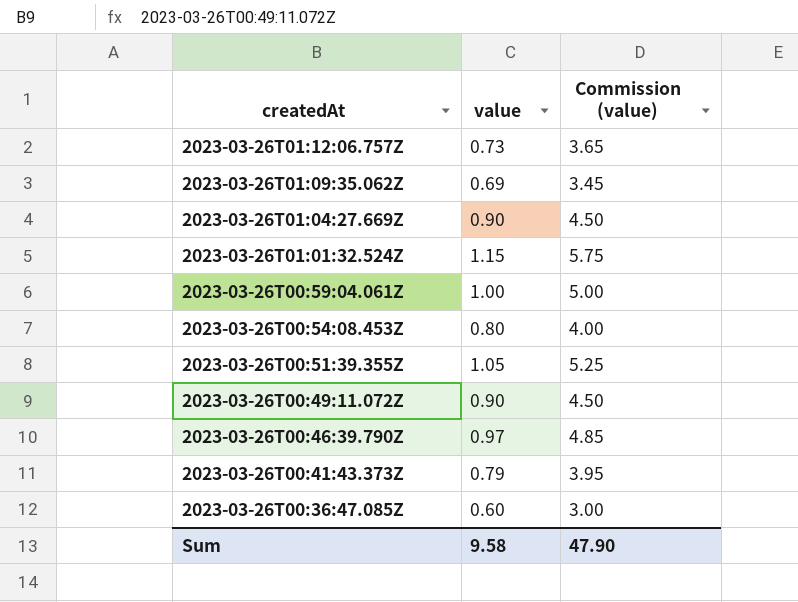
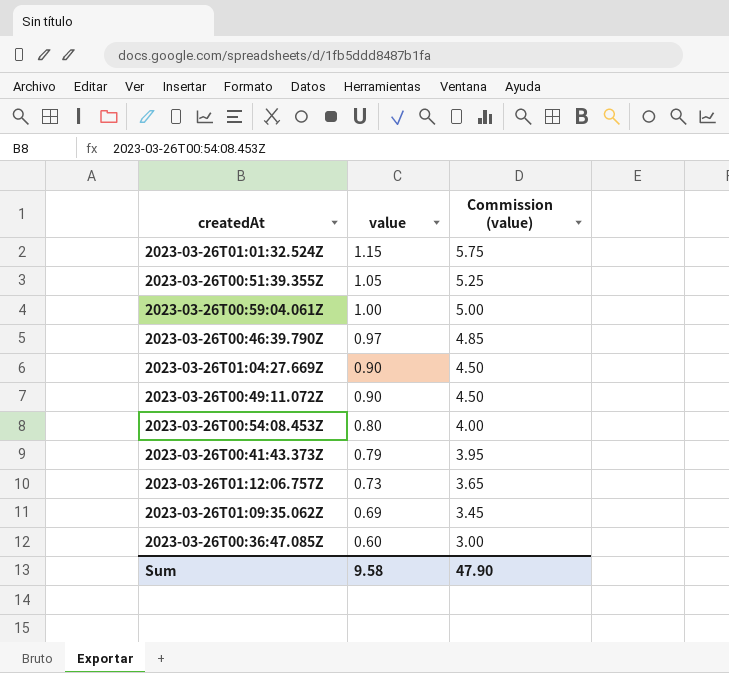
row order: createdAt descending -> value descending

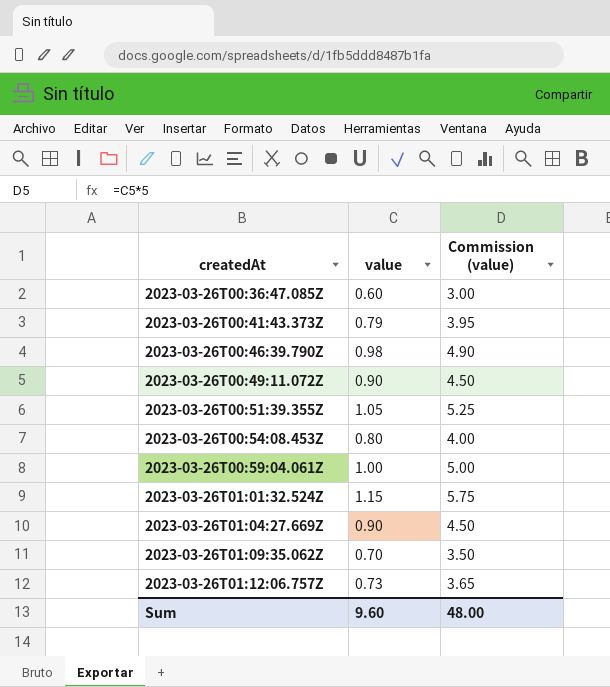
row order: value descending -> createdAt ascending
2023-03-26T00:46:39.790Z | value: 0.97 -> 0.98
2023-03-26T00:46:39.790Z | Commission (value): 4.85 -> 4.90
2023-03-26T01:09:35.062Z | value: 0.69 -> 0.70
2023-03-26T01:09:35.062Z | Commission (value): 3.45 -> 3.50
Sum | value: 9.58 -> 9.60
Sum | Commission (value): 47.90 -> 48.00

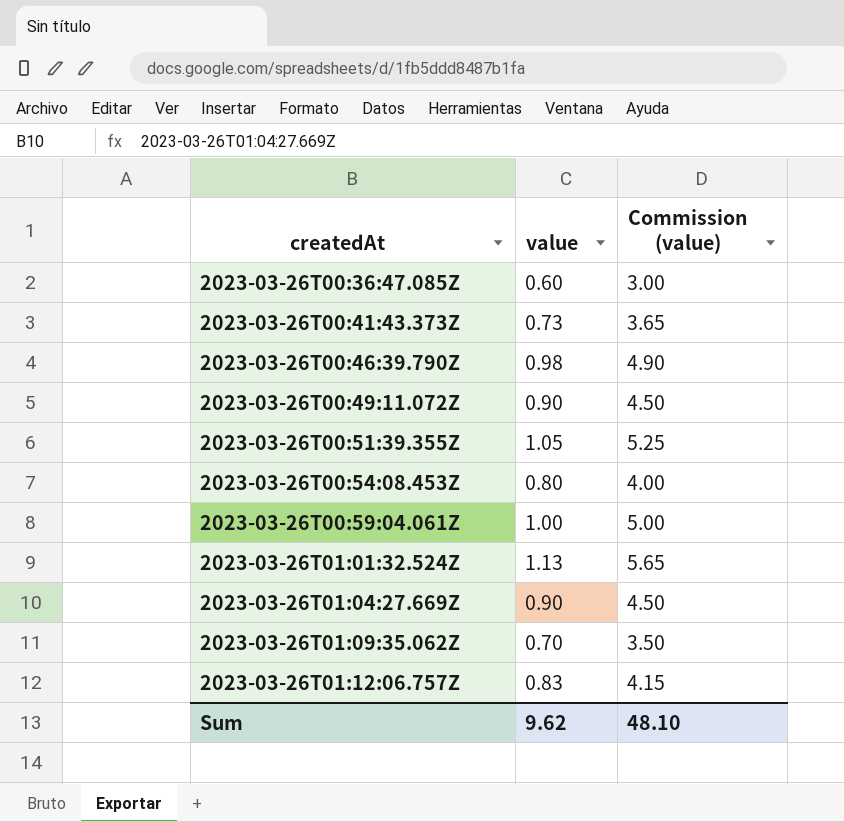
2023-03-26T00:41:43.373Z | value: 0.79 -> 0.73
2023-03-26T00:41:43.373Z | Commission (value): 3.95 -> 3.65
2023-03-26T01:01:32.524Z | value: 1.15 -> 1.13
2023-03-26T01:01:32.524Z | Commission (value): 5.75 -> 5.65
2023-03-26T01:12:06.757Z | value: 0.73 -> 0.83
2023-03-26T01:12:06.757Z | Commission (value): 3.65 -> 4.15
Sum | value: 9.60 -> 9.62
Sum | Commission (value): 48.00 -> 48.10

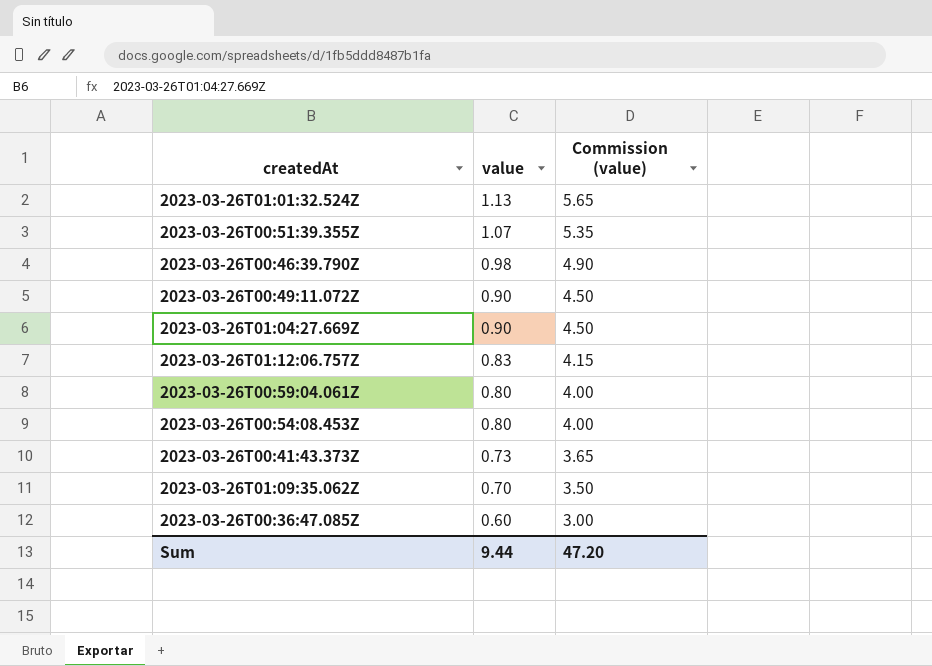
row order: createdAt ascending -> value descending
2023-03-26T00:51:39.355Z | value: 1.05 -> 1.07
2023-03-26T00:51:39.355Z | Commission (value): 5.25 -> 5.35
2023-03-26T00:59:04.061Z | value: 1.00 -> 0.80
2023-03-26T00:59:04.061Z | Commission (value): 5.00 -> 4.00
Sum | value: 9.62 -> 9.44
Sum | Commission (value): 48.10 -> 47.20

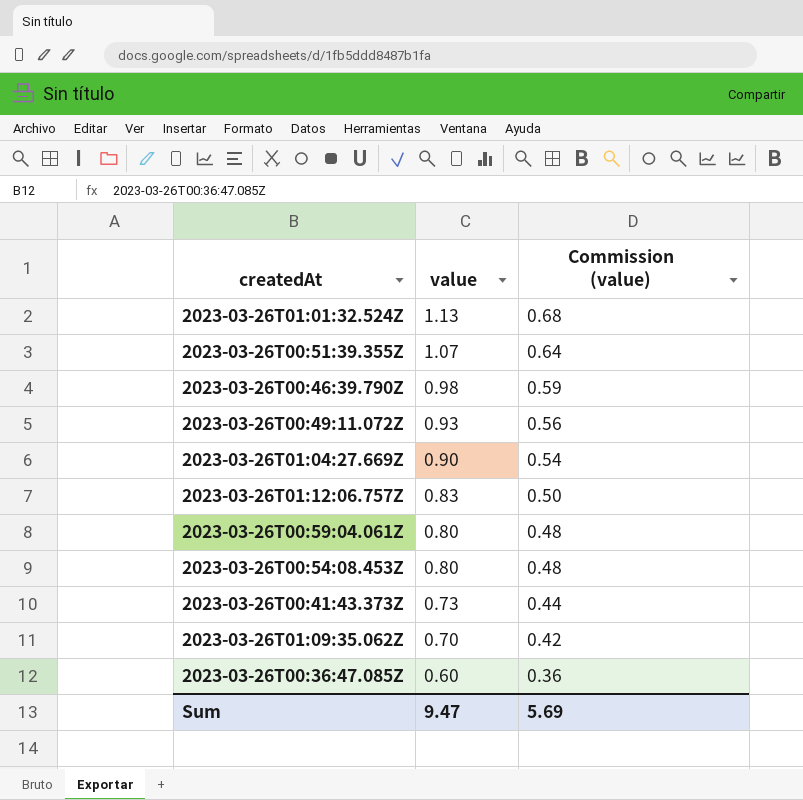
column Commission (value) | formula: [value] * 5 -> [value] * 0.6
2023-03-26T00:49:11.072Z | value: 0.90 -> 0.93
Sum | value: 9.44 -> 9.47
Sum | Commission (value): 47.20 -> 5.69

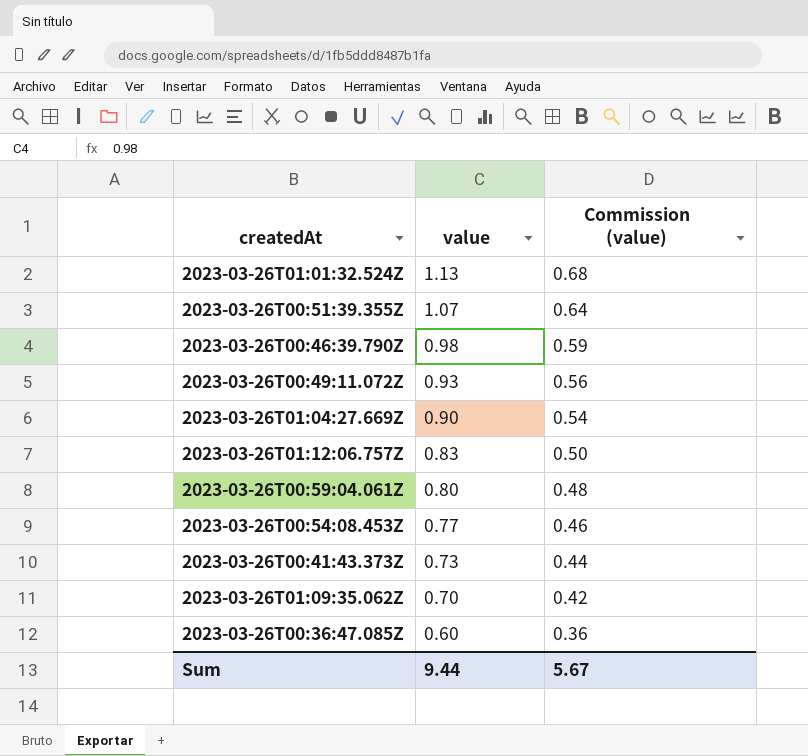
2023-03-26T00:54:08.453Z | value: 0.80 -> 0.77
2023-03-26T00:54:08.453Z | Commission (value): 0.48 -> 0.46
Sum | value: 9.47 -> 9.44
Sum | Commission (value): 5.69 -> 5.67

